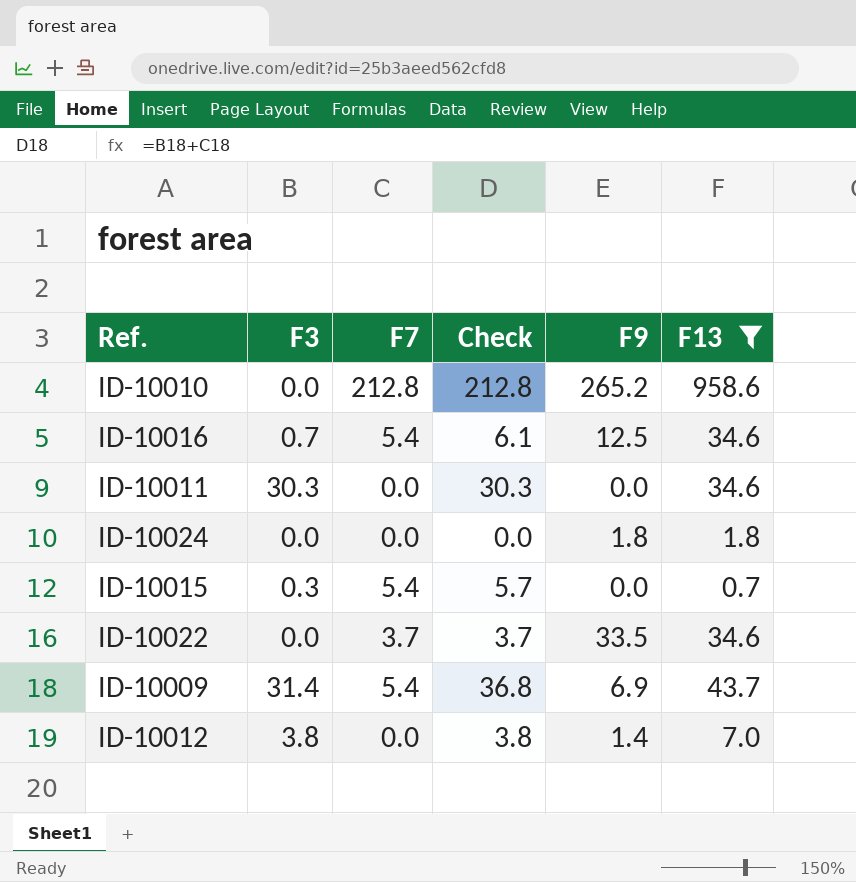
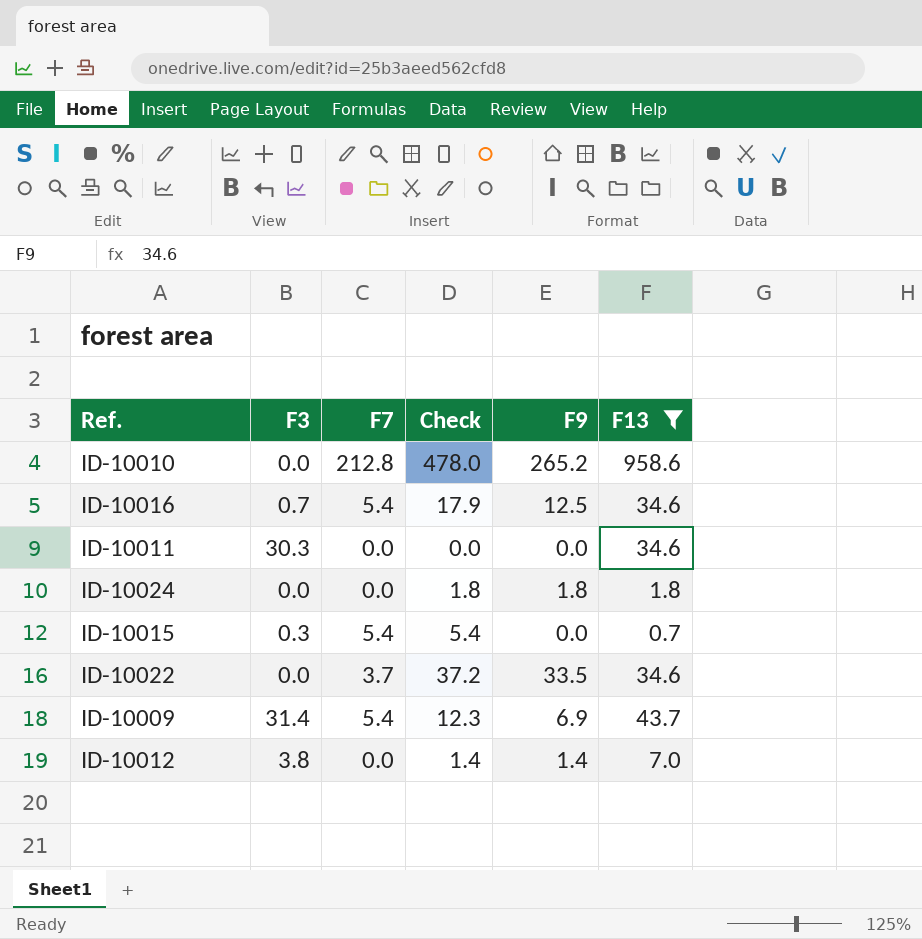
column Check | formula: [F3] + [F7] -> [F7] + [F9]

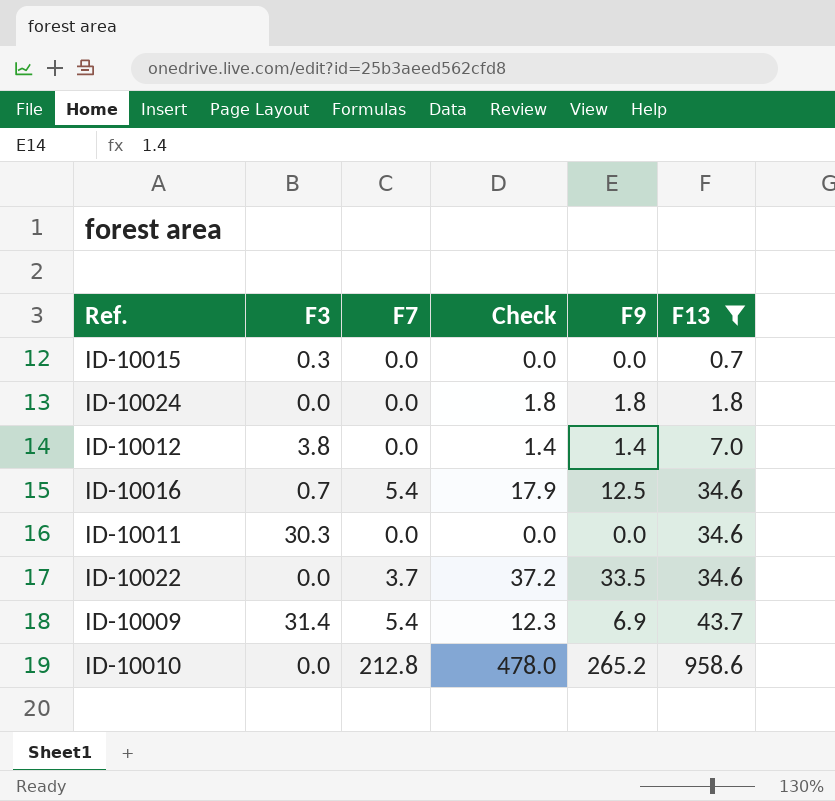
row order: none -> F13 ascending
ID-10015 | F7: 5.4 -> 0.0
ID-10015 | Check: 5.4 -> 0.0

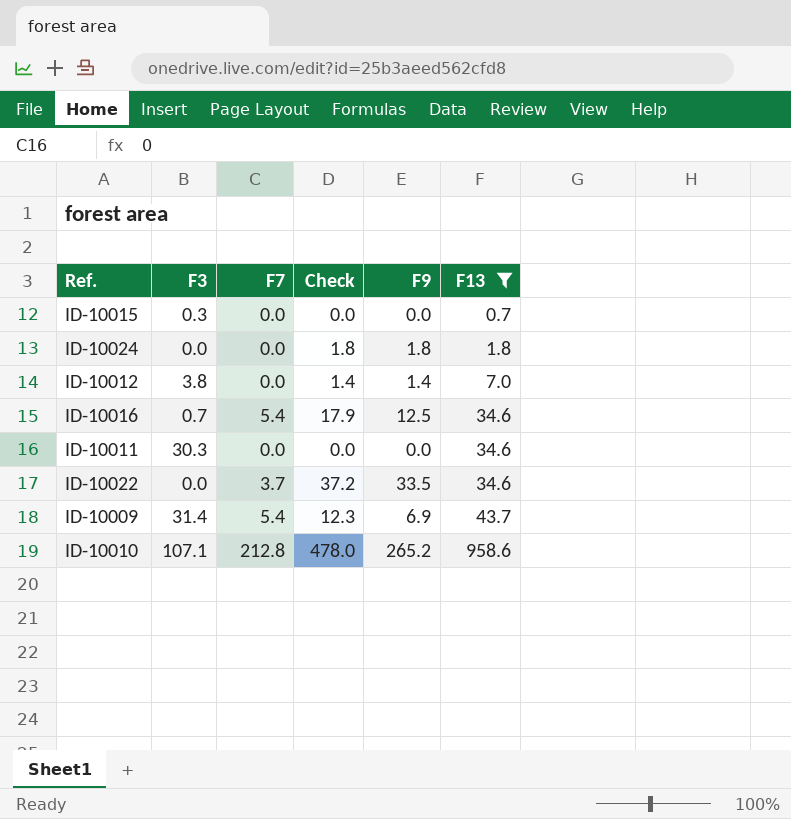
ID-10010 | F3: 0.0 -> 107.1

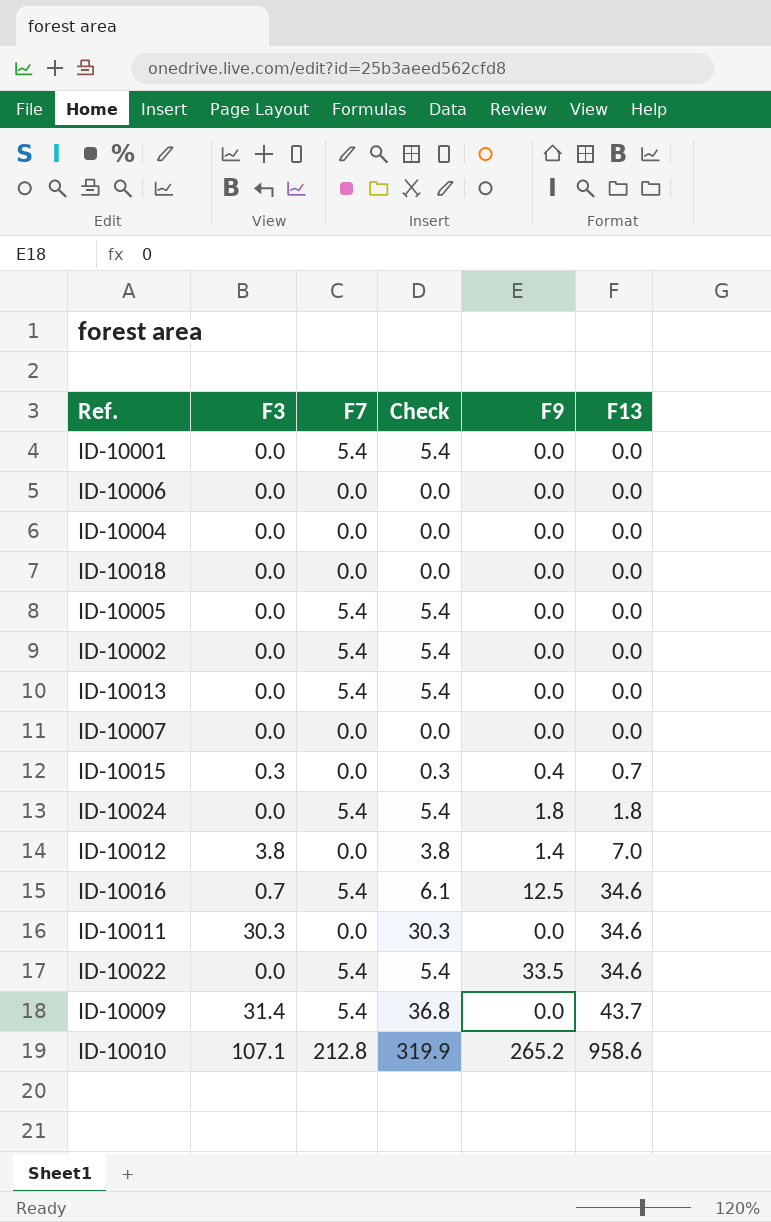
filter: F13 != 0.0 -> none
column Check | formula: [F7] + [F9] -> [F3] + [F7]
ID-10015 | F9: 0.0 -> 0.4
ID-10024 | F7: 0.0 -> 5.4
ID-10022 | F7: 3.7 -> 5.4
ID-10009 | F9: 6.9 -> 0.0

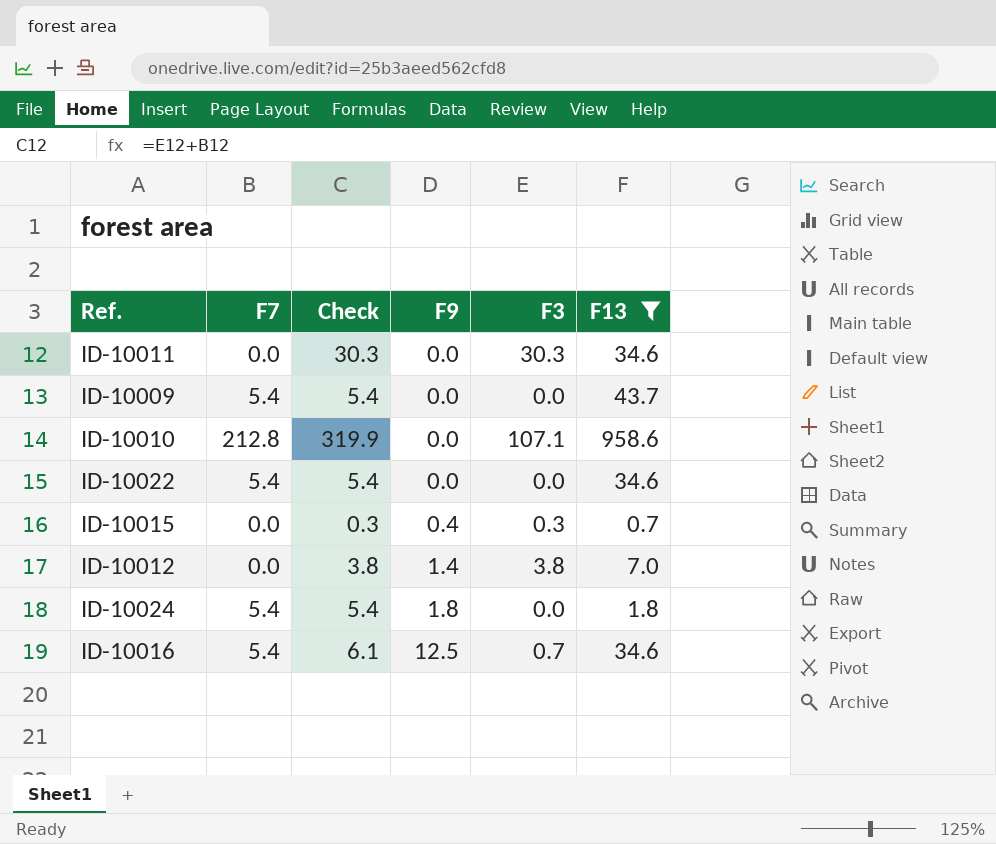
filter: none -> F13 != 0.0
row order: F13 ascending -> F9 ascending
column F3 | position: 2 -> 5
ID-10009 | Check: 36.8 -> 5.4
ID-10009 | F3: 31.4 -> 0.0
ID-10010 | F9: 265.2 -> 0.0
ID-10022 | F9: 33.5 -> 0.0

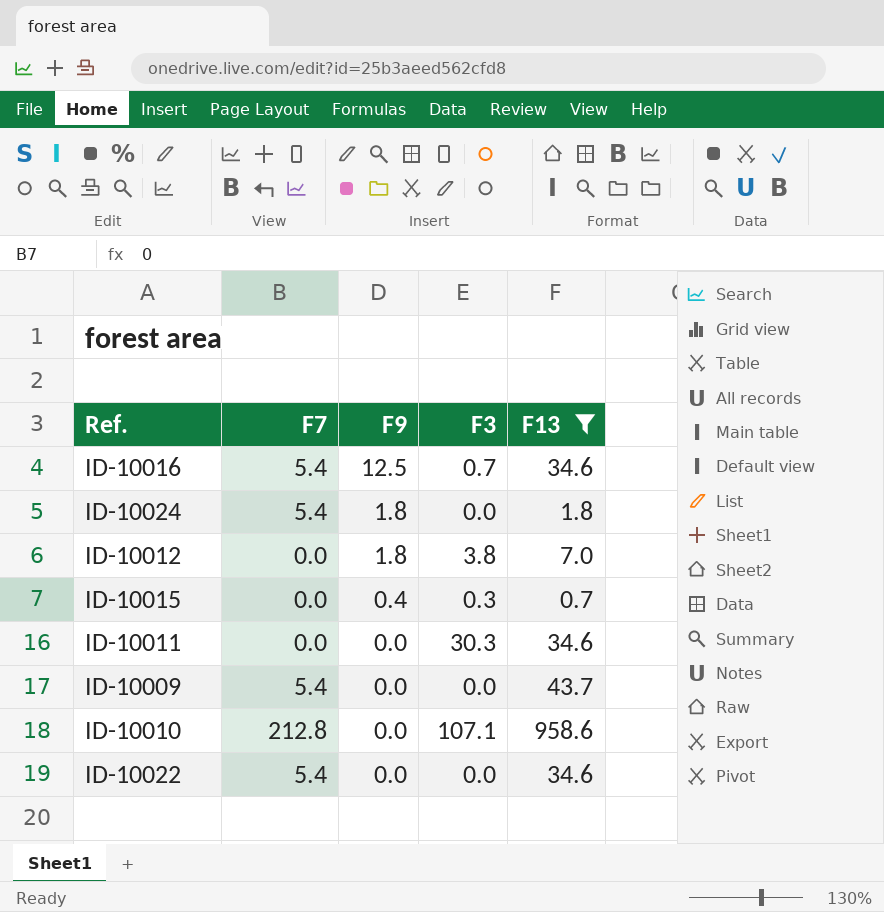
row order: F9 ascending -> F9 descending
column Check | formula: [F7] + [F3] -> none
ID-10012 | F9: 1.4 -> 1.8

